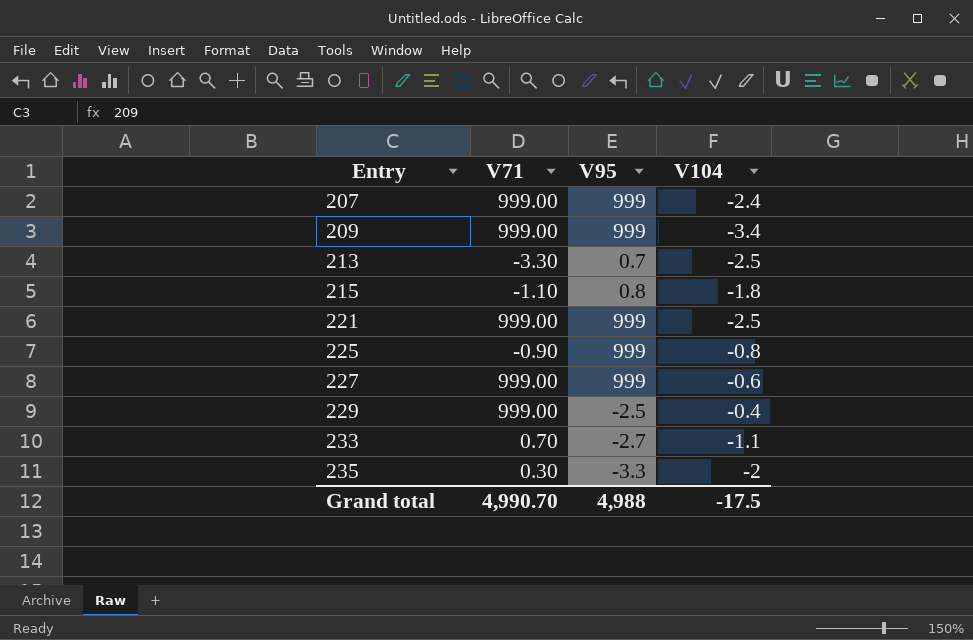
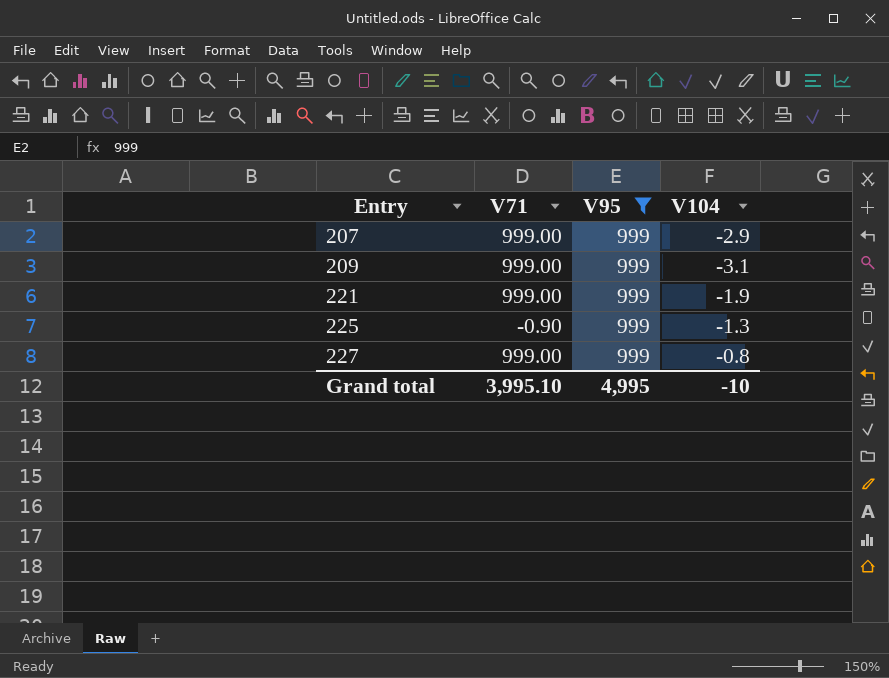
filter: none -> V95 = 999
207 | V104: -2.4 -> -2.9
209 | V104: -3.4 -> -3.1
221 | V104: -2.5 -> -1.9
225 | V104: -0.8 -> -1.3
227 | V104: -0.6 -> -0.8
Grand total | V71: 4,990.70 -> 3,995.10
Grand total | V95: 4,988 -> 4,995
Grand total | V104: -17.5 -> -10

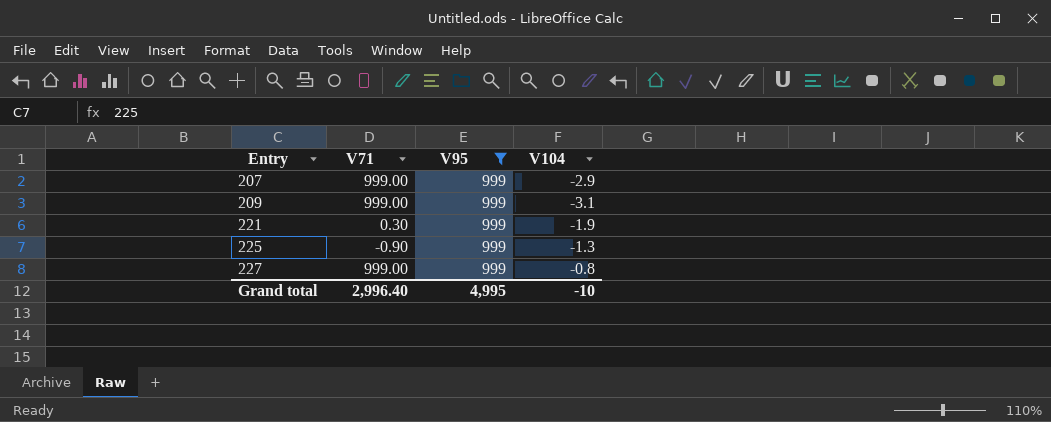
221 | V71: 999.00 -> 0.30
Grand total | V71: 3,995.10 -> 2,996.40

